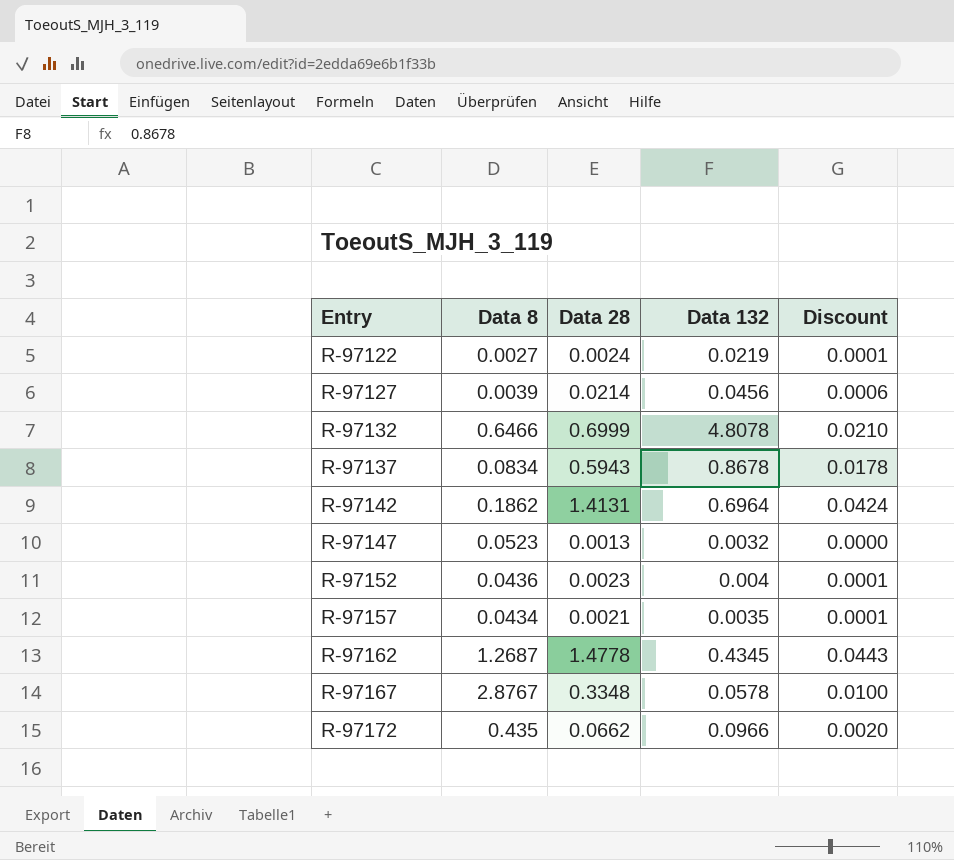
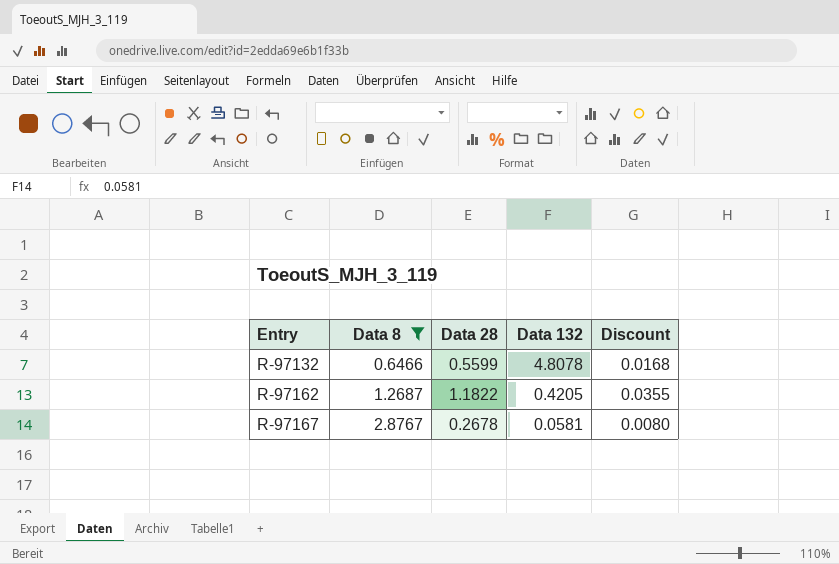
filter: none -> Data 8 >= 0.6466
R-97132 | Data 28: 0.6999 -> 0.5599
R-97132 | Discount: 0.0210 -> 0.0168
R-97162 | Data 28: 1.4778 -> 1.1822
R-97162 | Data 132: 0.4345 -> 0.4205
R-97162 | Discount: 0.0443 -> 0.0355
R-97167 | Data 28: 0.3348 -> 0.2678
R-97167 | Data 132: 0.0578 -> 0.0581
R-97167 | Discount: 0.0100 -> 0.0080

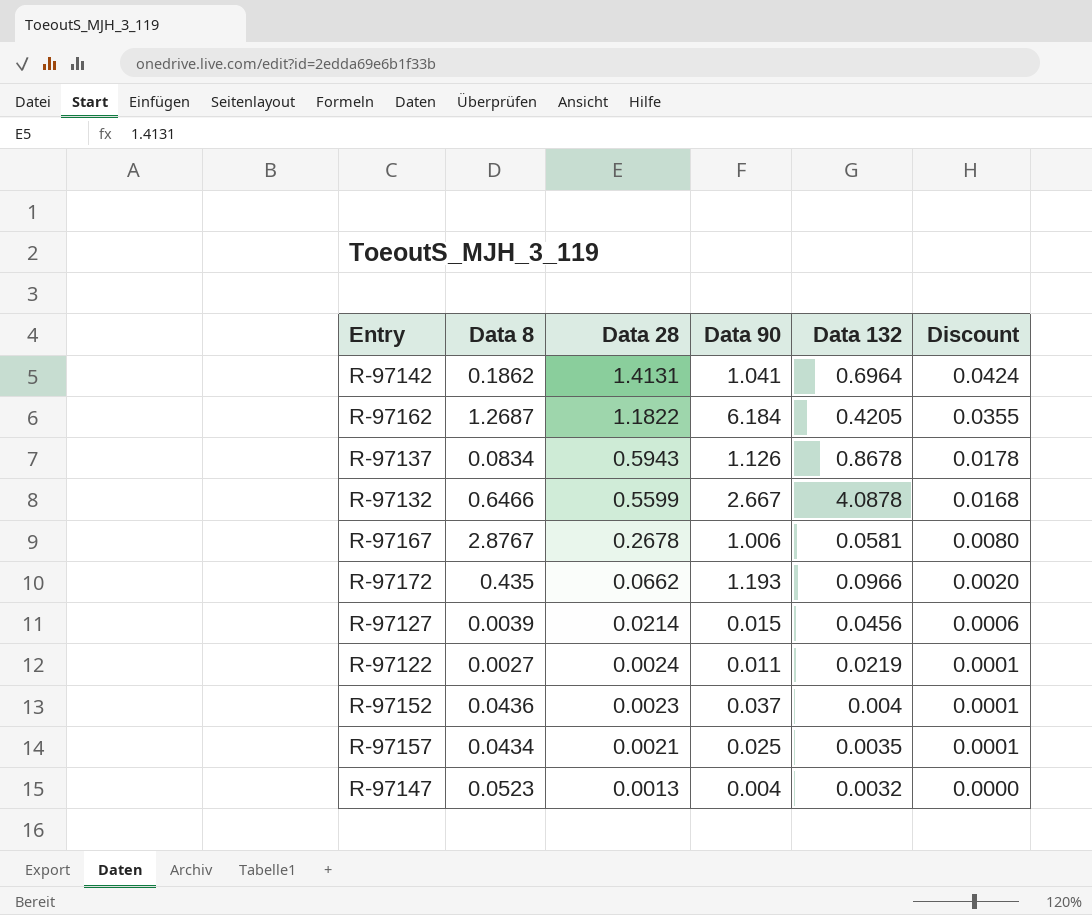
filter: Data 8 >= 0.6466 -> none
row order: Entry ascending -> Data 28 descending
column Data 90 | position: none -> 4
R-97132 | Data 132: 4.8078 -> 4.0878

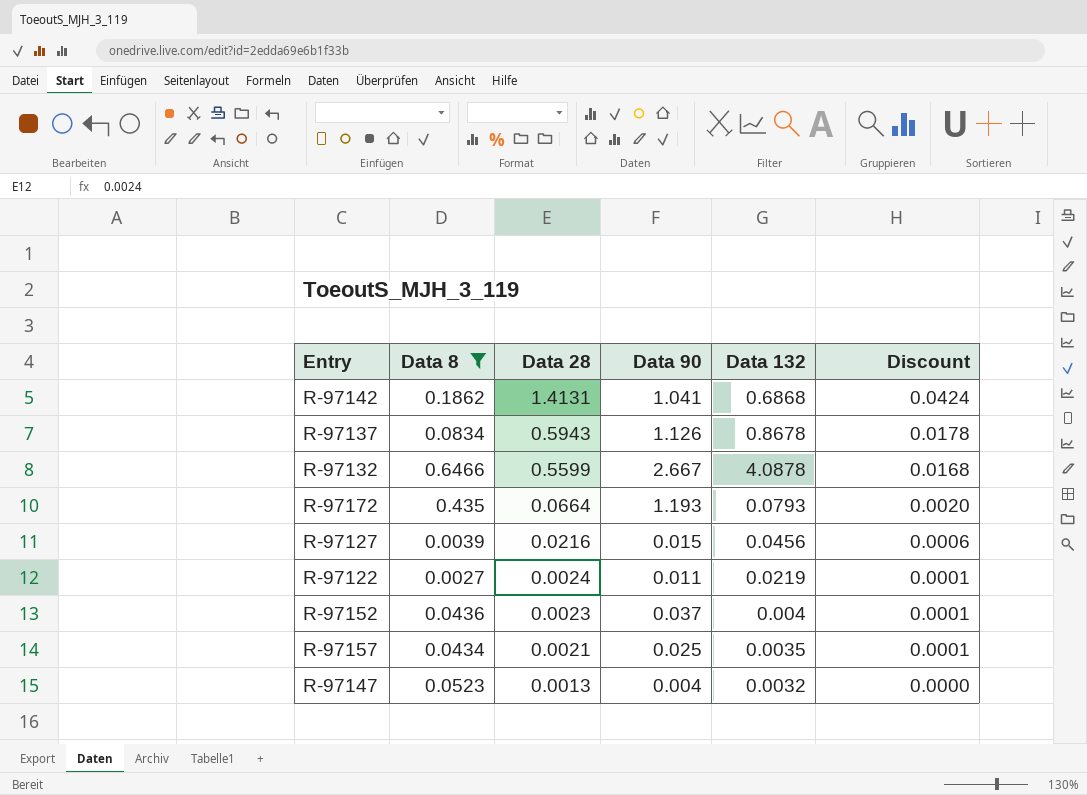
filter: none -> Data 8 <= 0.6466
R-97142 | Data 132: 0.6964 -> 0.6868
R-97172 | Data 28: 0.0662 -> 0.0664
R-97172 | Data 132: 0.0966 -> 0.0793
R-97127 | Data 28: 0.0214 -> 0.0216

